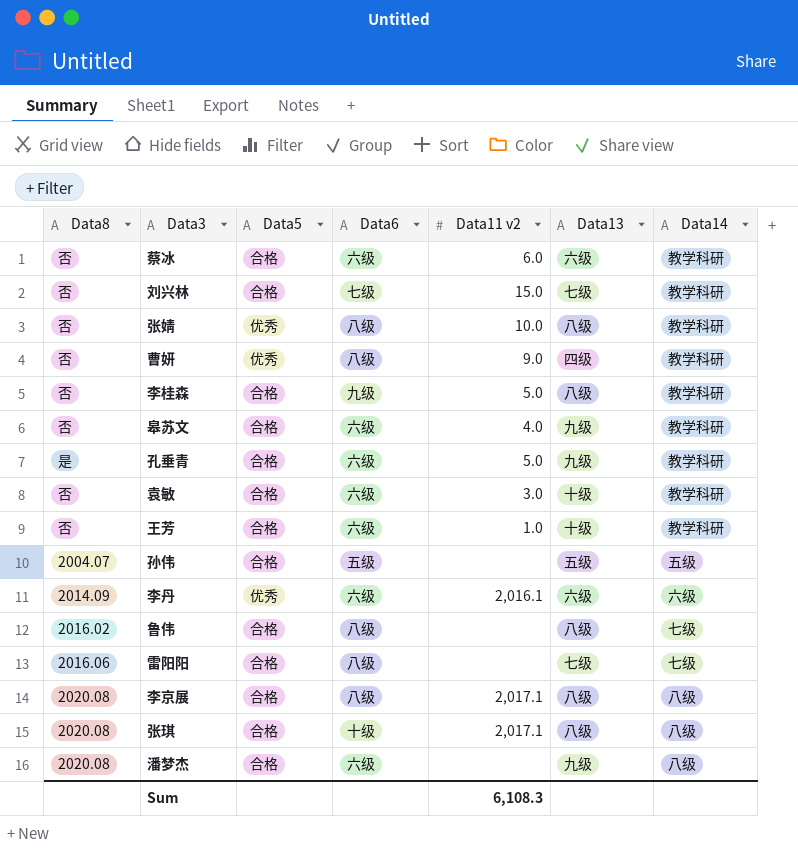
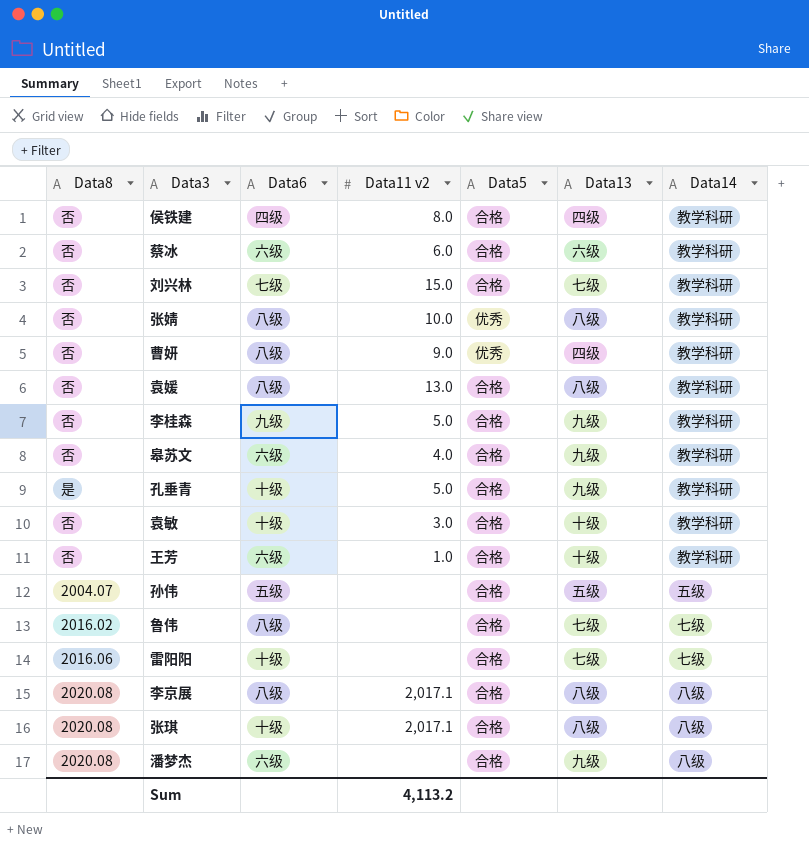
column Data5 | position: 3 -> 5
row 李丹: 2014.09 | 优秀 | 六级 | 2,016.1 | 六级 | 六级 -> none
row 侯铁建: none -> 否 | 四级 | 8.0 | 合格 | 四级 | 教学科研
row 袁媛: none -> 否 | 八级 | 13.0 | 合格 | 八级 | 教学科研
李桂森 | Data13: 八级 -> 九级
孔垂青 | Data6: 六级 -> 十级
袁敏 | Data6: 六级 -> 十级
鲁伟 | Data13: 八级 -> 七级
雷阳阳 | Data6: 八级 -> 十级
Sum | Data11 v2: 6,108.3 -> 4,113.2

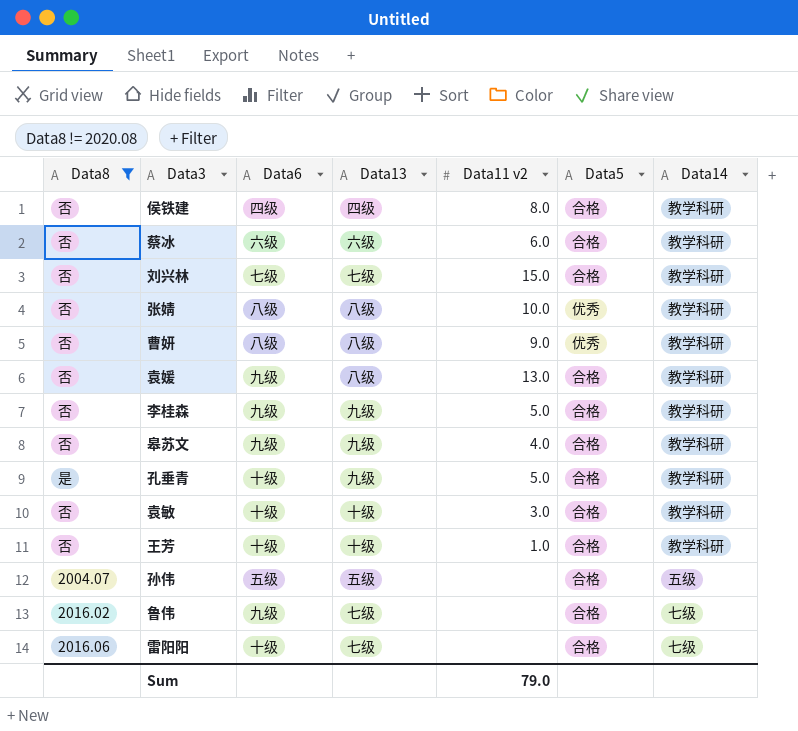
filter: none -> Data8 != 2020.08
column Data13 | position: 6 -> 4
曹妍 | Data13: 四级 -> 八级
袁媛 | Data6: 八级 -> 九级
皋苏文 | Data6: 六级 -> 九级
王芳 | Data6: 六级 -> 十级
鲁伟 | Data6: 八级 -> 九级
Sum | Data11 v2: 4,113.2 -> 79.0

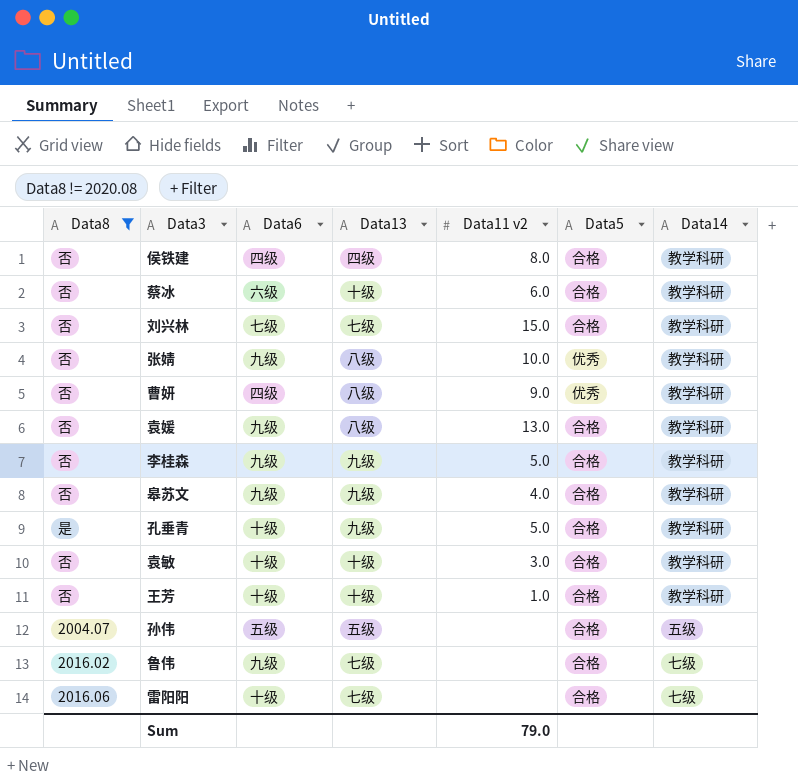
蔡冰 | Data13: 六级 -> 十级
张婧 | Data6: 八级 -> 九级
曹妍 | Data6: 八级 -> 四级

